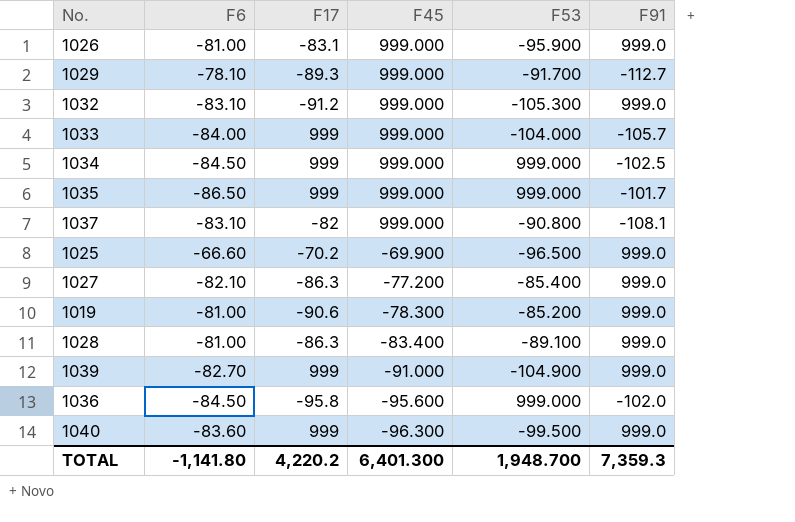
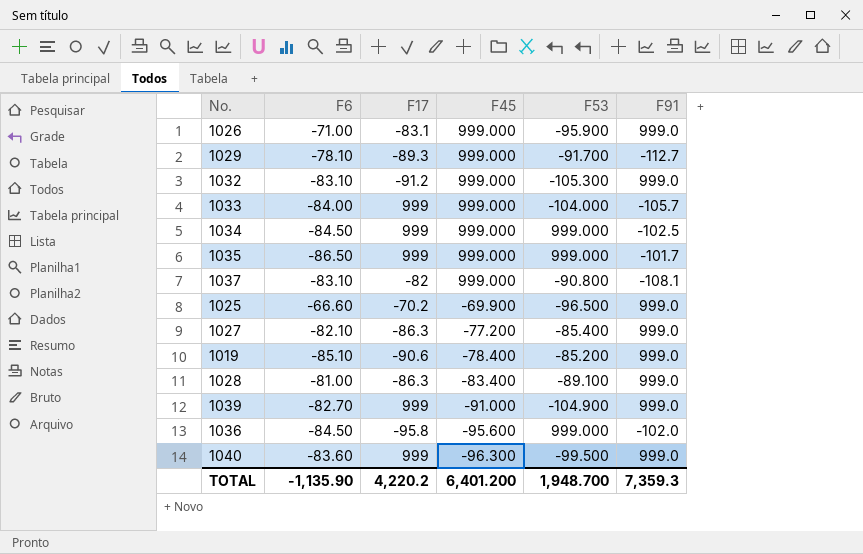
1026 | F6: -81.00 -> -71.00
1019 | F6: -81.00 -> -85.10
1019 | F45: -78.300 -> -78.400
TOTAL | F6: -1,141.80 -> -1,135.90
TOTAL | F45: 6,401.300 -> 6,401.200

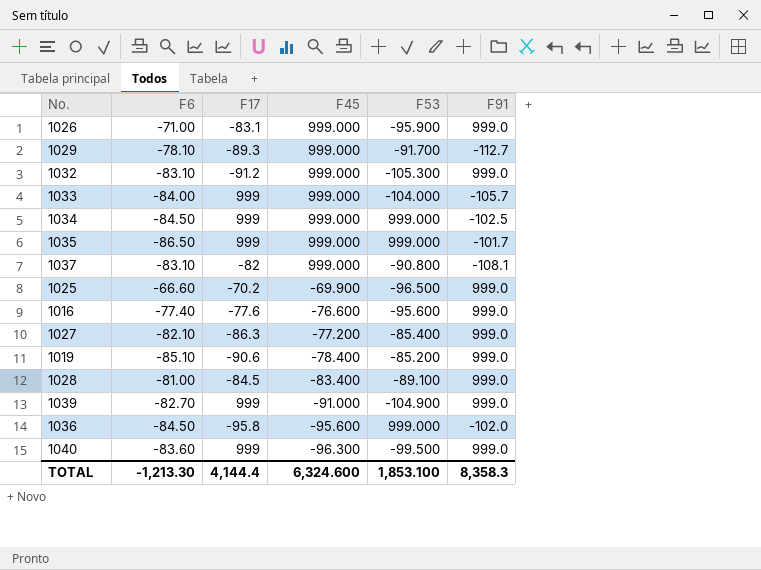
row 1016: none -> -77.40 | -77.6 | -76.600 | -95.600 | 999.0
1028 | F17: -86.3 -> -84.5
TOTAL | F6: -1,135.90 -> -1,213.30
TOTAL | F17: 4,220.2 -> 4,144.4
TOTAL | F45: 6,401.200 -> 6,324.600
TOTAL | F53: 1,948.700 -> 1,853.100
TOTAL | F91: 7,359.3 -> 8,358.3

